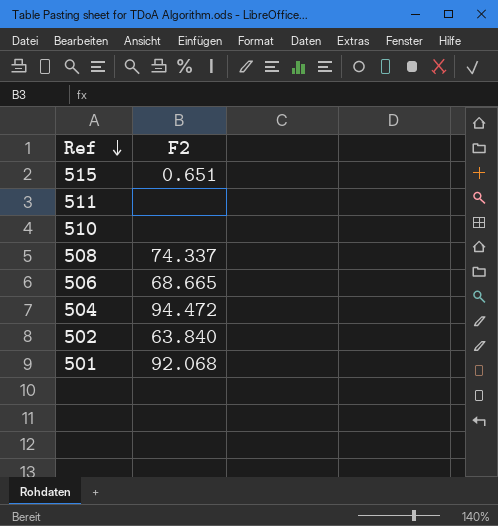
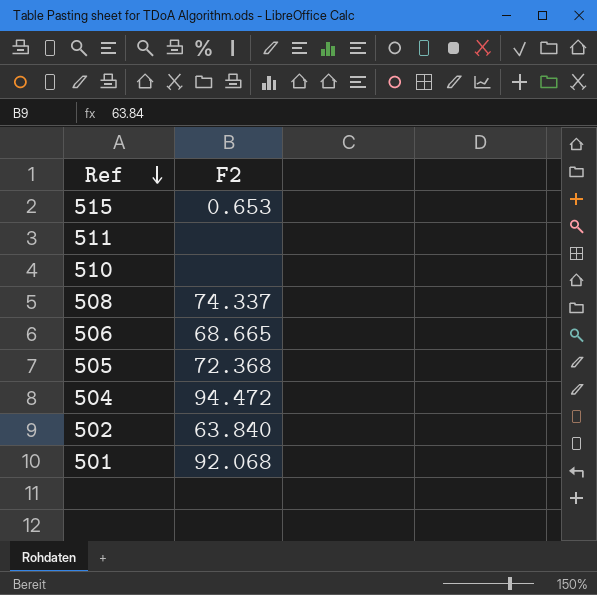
515 | F2: 0.651 -> 0.653
row 505: none -> 72.368

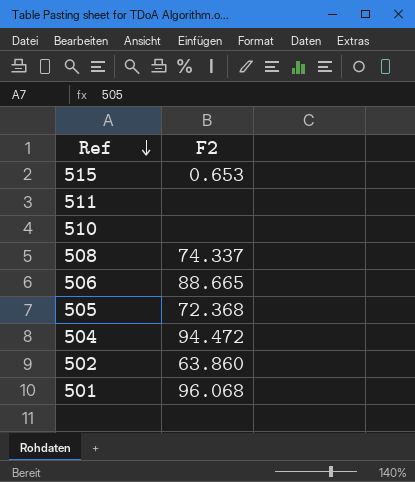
506 | F2: 68.665 -> 88.665
502 | F2: 63.840 -> 63.860
501 | F2: 92.068 -> 96.068

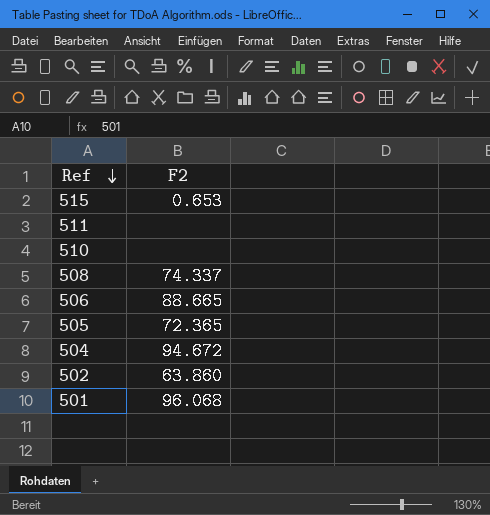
505 | F2: 72.368 -> 72.365
504 | F2: 94.472 -> 94.672

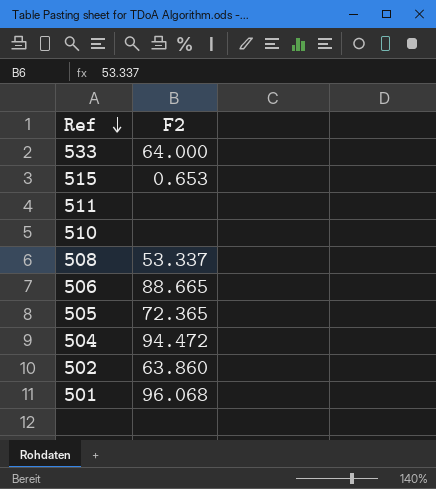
row 533: none -> 64.000
508 | F2: 74.337 -> 53.337
504 | F2: 94.672 -> 94.472

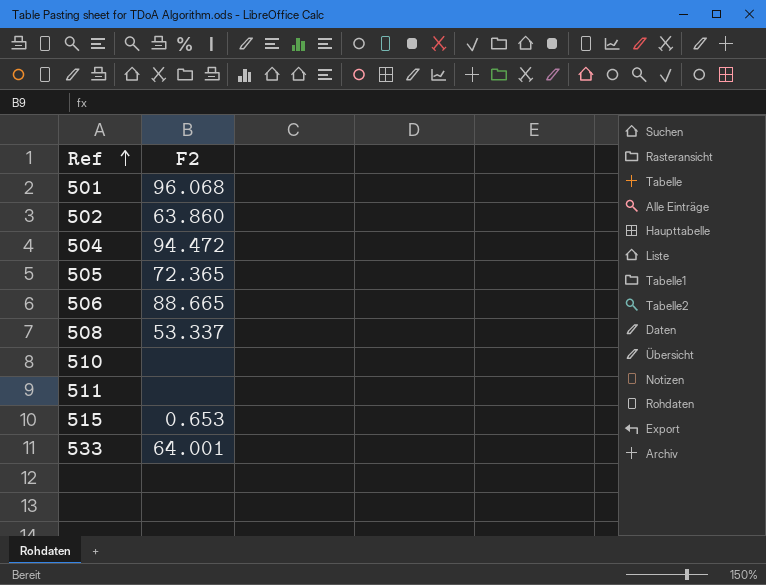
row order: Ref descending -> Ref ascending
533 | F2: 64.000 -> 64.001

